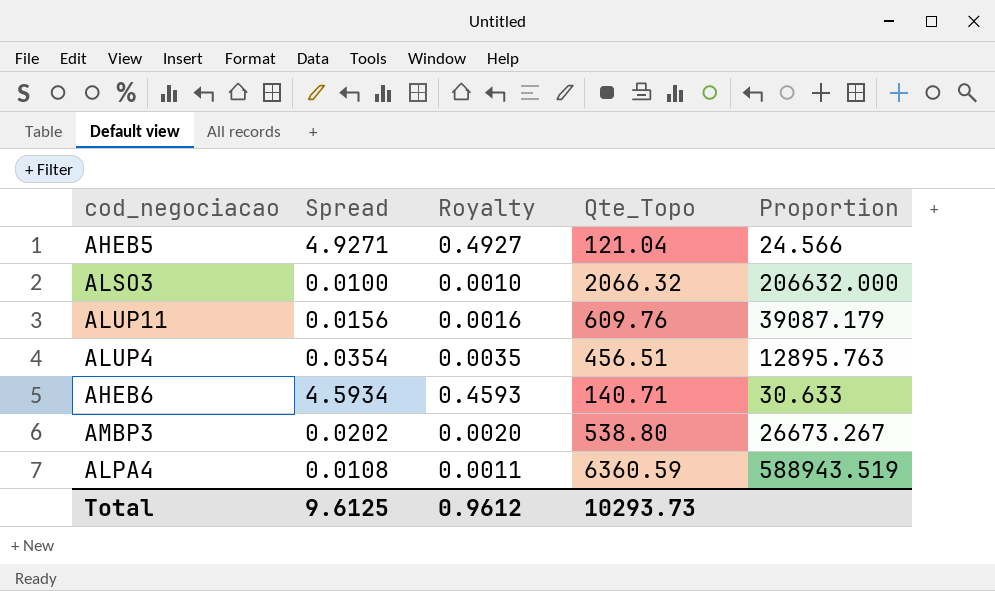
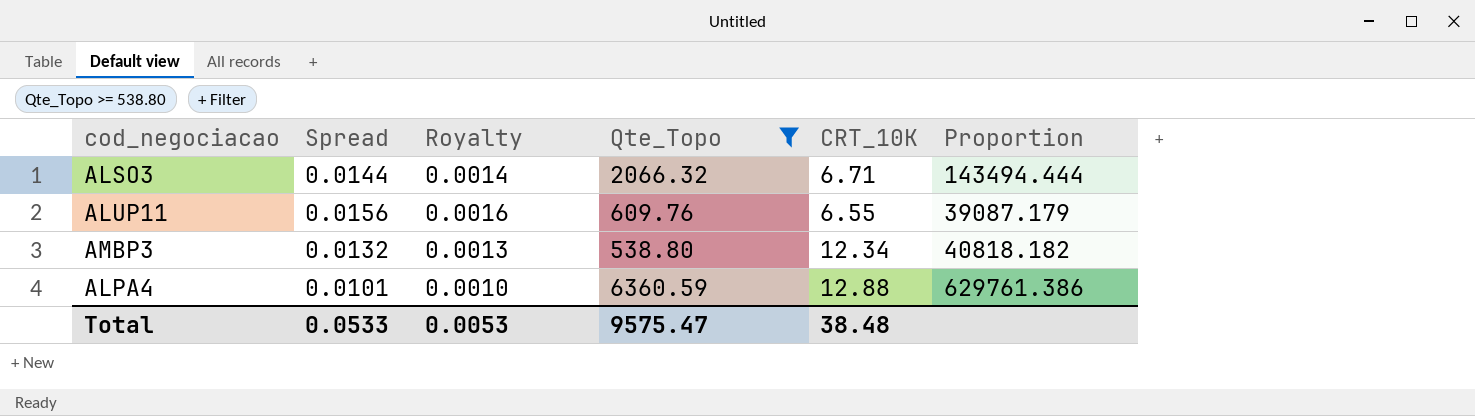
filter: none -> Qte_Topo >= 538.80
column CRT_10K | position: none -> 5
ALSO3 | Spread: 0.0100 -> 0.0144
ALSO3 | Royalty: 0.0010 -> 0.0014
ALSO3 | Proportion: 206632.000 -> 143494.444
AMBP3 | Spread: 0.0202 -> 0.0132
AMBP3 | Royalty: 0.0020 -> 0.0013
AMBP3 | Proportion: 26673.267 -> 40818.182
ALPA4 | Spread: 0.0108 -> 0.0101
ALPA4 | Royalty: 0.0011 -> 0.0010
ALPA4 | Proportion: 588943.519 -> 629761.386
Total | Spread: 9.6125 -> 0.0533
Total | Royalty: 0.9612 -> 0.0053
Total | Qte_Topo: 10293.73 -> 9575.47

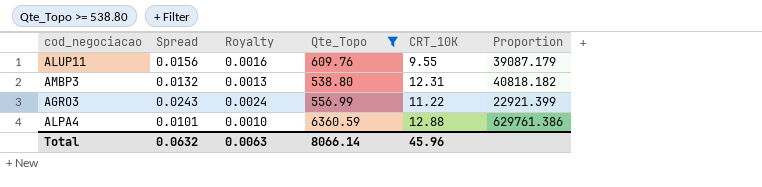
row ALSO3: 0.0144 | 0.0014 | 2066.32 | 6.71 | 143494.444 -> none
ALUP11 | CRT_10K: 6.55 -> 9.55
AMBP3 | CRT_10K: 12.34 -> 12.31
row AGRO3: none -> 0.0243 | 0.0024 | 556.99 | 11.22 | 22921.399
Total | Spread: 0.0533 -> 0.0632
Total | Royalty: 0.0053 -> 0.0063
Total | Qte_Topo: 9575.47 -> 8066.14
Total | CRT_10K: 38.48 -> 45.96

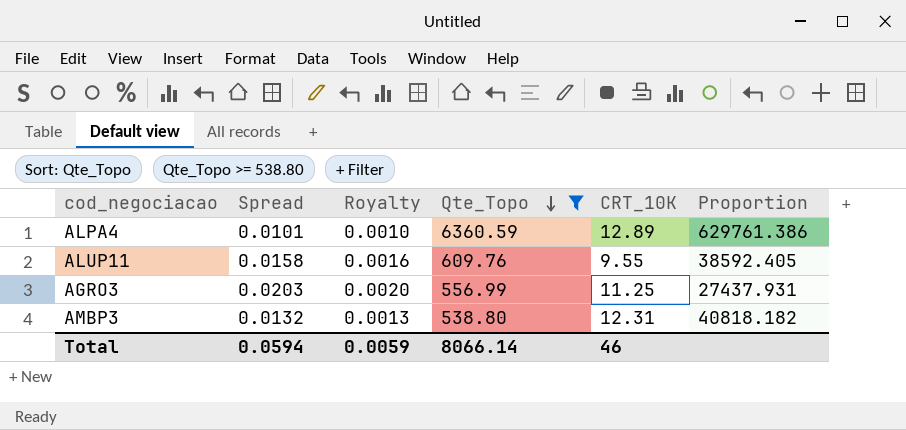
row order: none -> Qte_Topo descending
ALPA4 | CRT_10K: 12.88 -> 12.89
ALUP11 | Spread: 0.0156 -> 0.0158
ALUP11 | Proportion: 39087.179 -> 38592.405
AGRO3 | Spread: 0.0243 -> 0.0203
AGRO3 | Royalty: 0.0024 -> 0.0020
AGRO3 | CRT_10K: 11.22 -> 11.25
AGRO3 | Proportion: 22921.399 -> 27437.931
Total | Spread: 0.0632 -> 0.0594
Total | Royalty: 0.0063 -> 0.0059
Total | CRT_10K: 45.96 -> 46

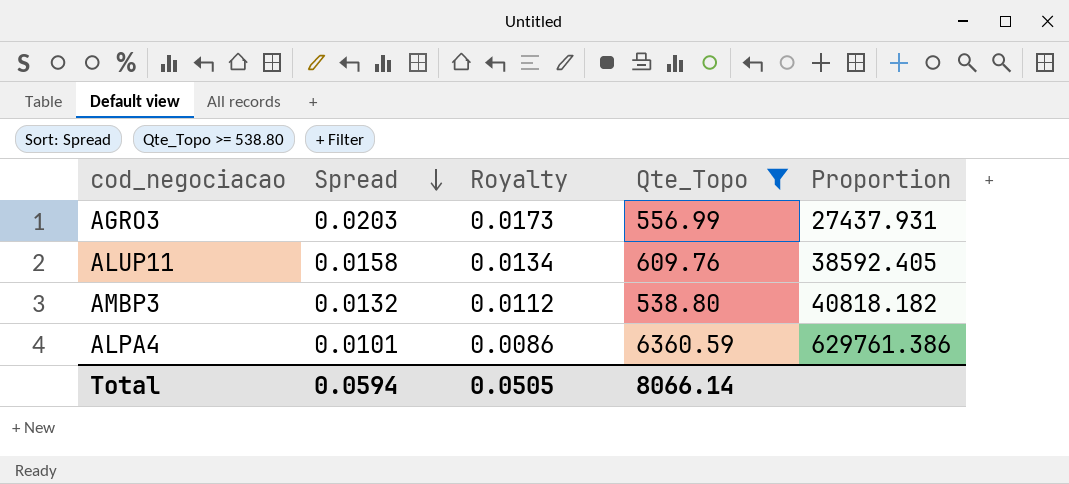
row order: Qte_Topo descending -> Spread descending
column CRT_10K | position: 5 -> none
column Royalty | formula: [Spread] * 0.1 -> [Spread] * 0.85
Total | Royalty: 0.0059 -> 0.0505

